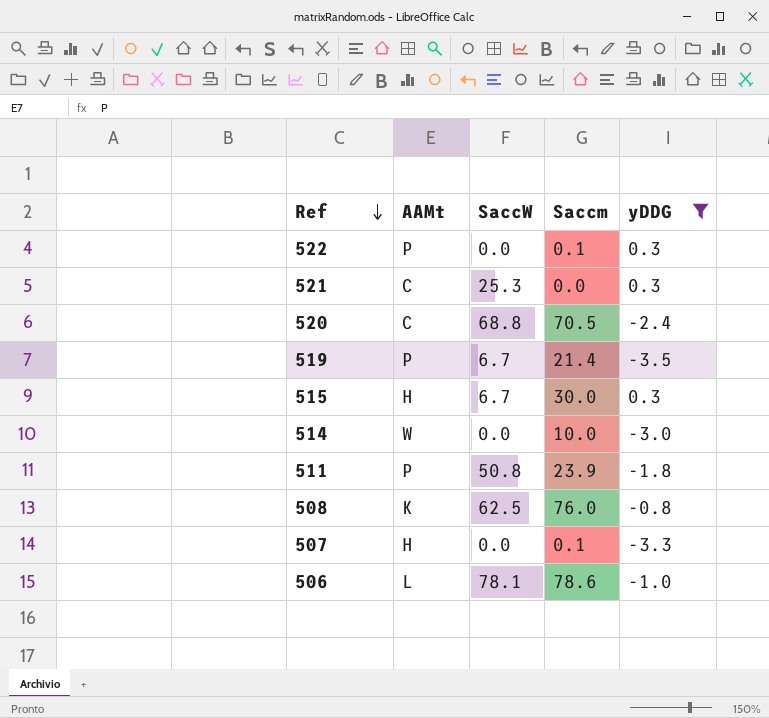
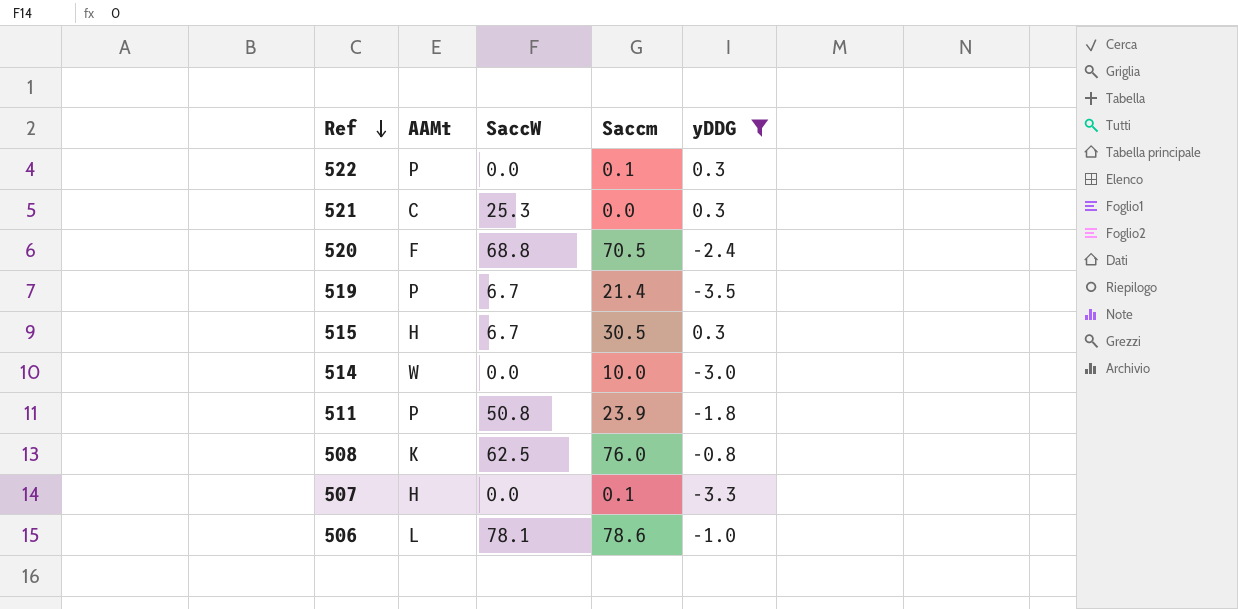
520 | AAMt: C -> F
515 | Saccm: 30.0 -> 30.5

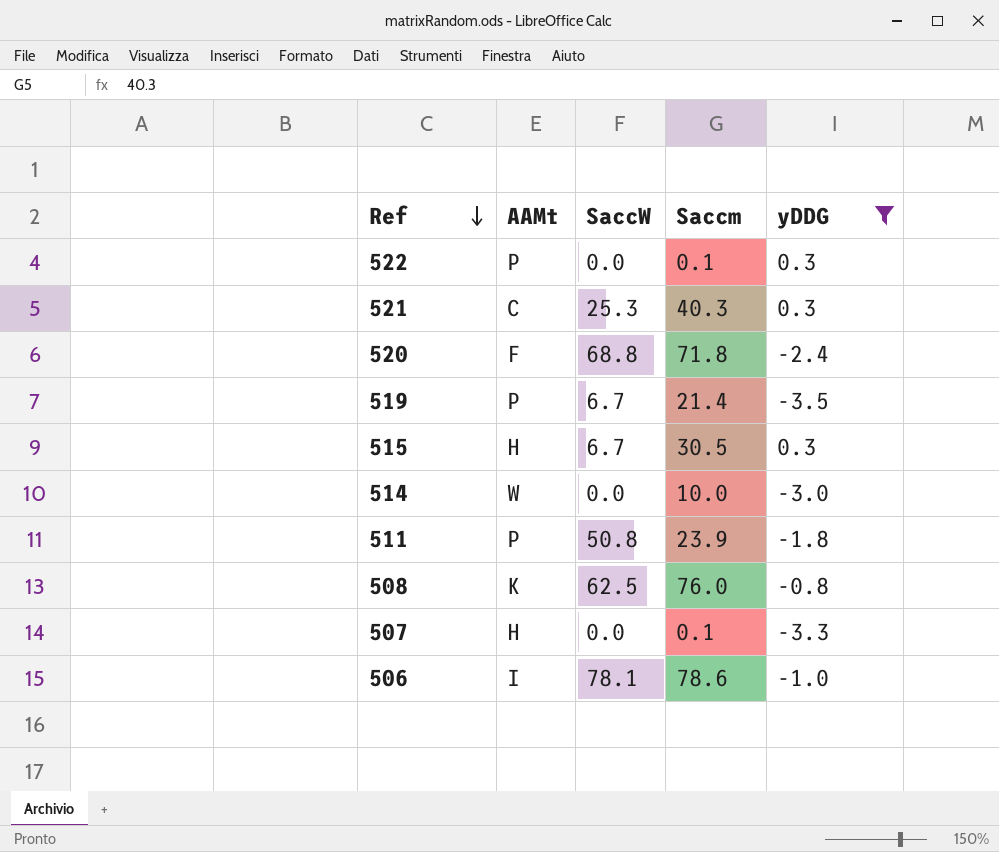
521 | Saccm: 0.0 -> 40.3
520 | Saccm: 70.5 -> 71.8
506 | AAMt: L -> I

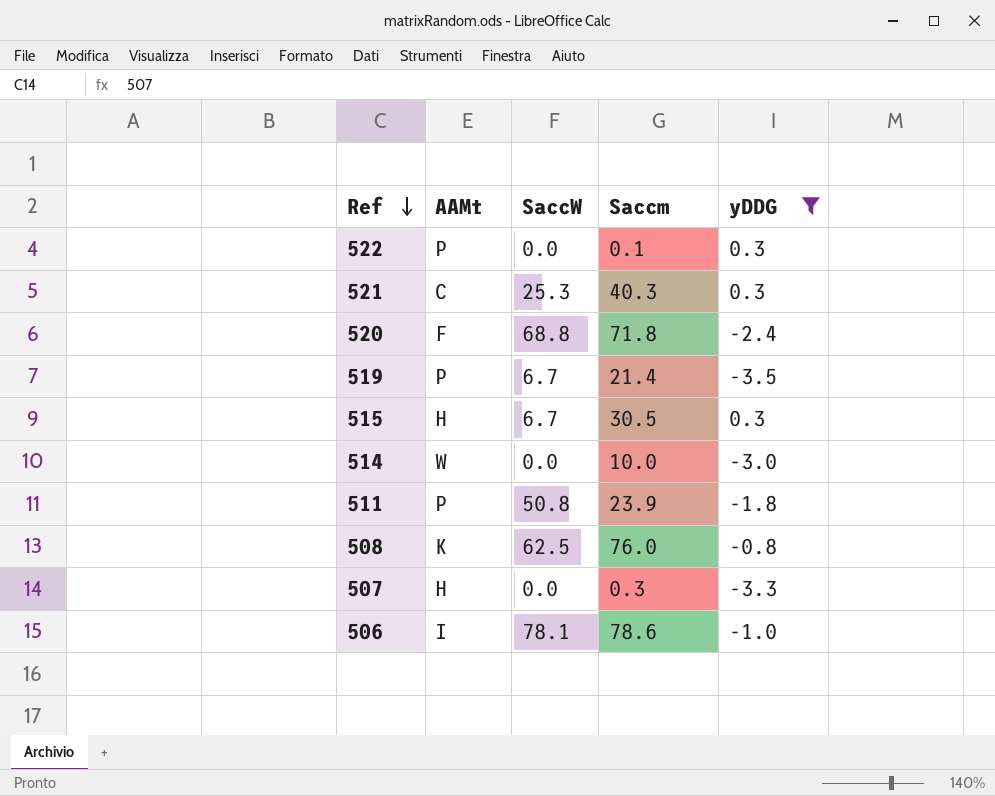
507 | Saccm: 0.1 -> 0.3

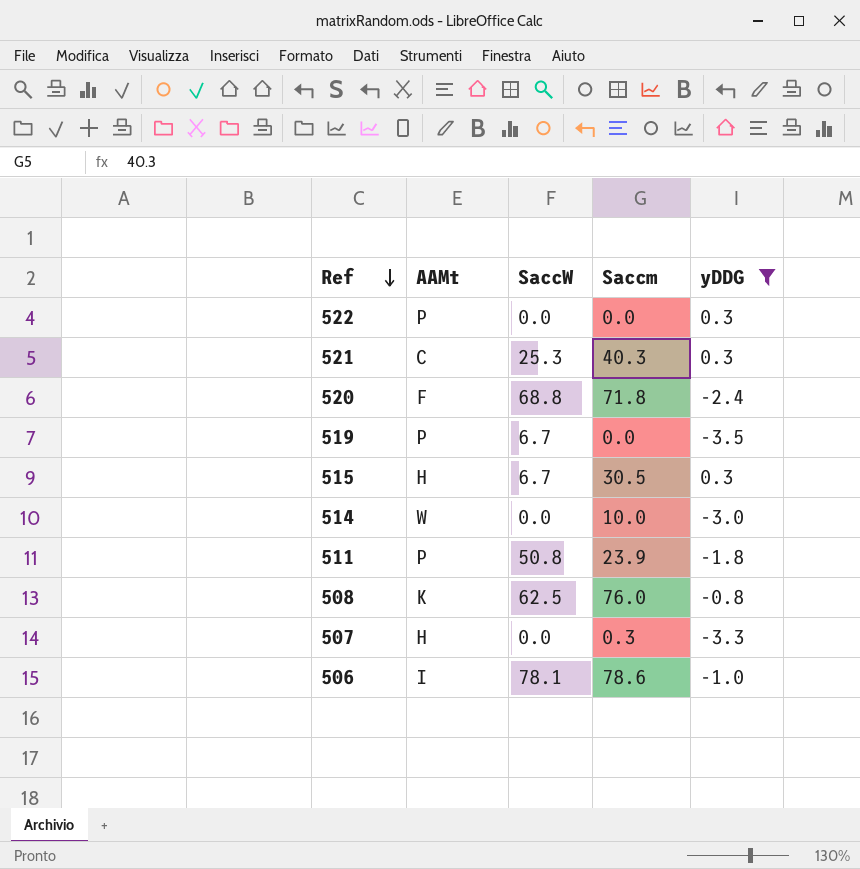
522 | Saccm: 0.1 -> 0.0
519 | Saccm: 21.4 -> 0.0

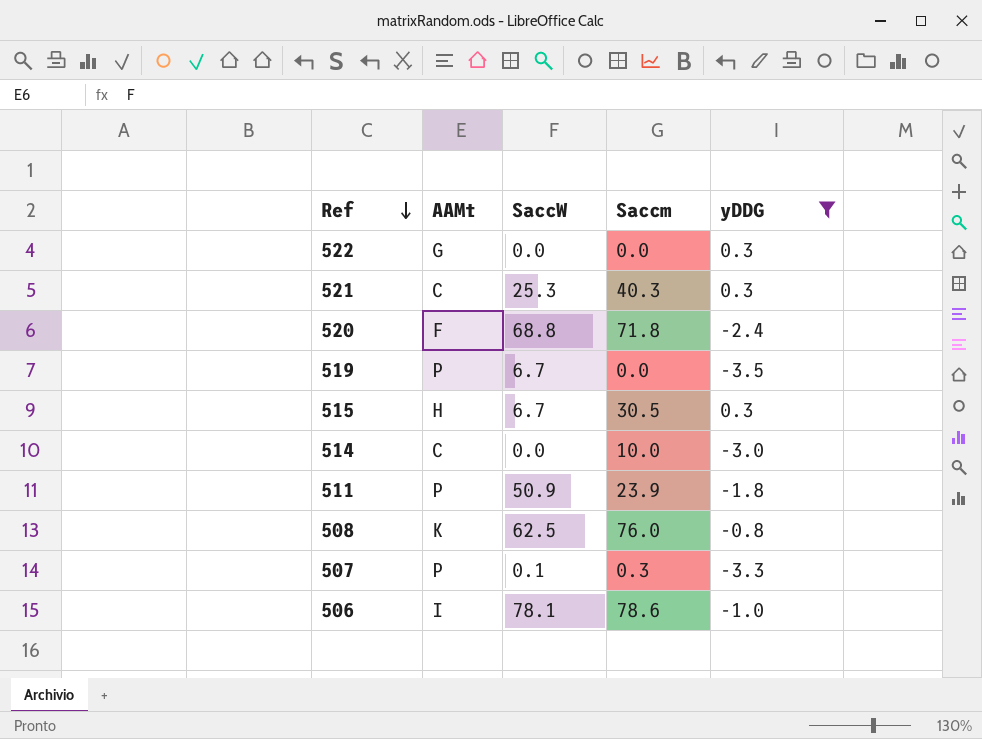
522 | AAMt: P -> G
514 | AAMt: W -> C
511 | SaccW: 50.8 -> 50.9
507 | AAMt: H -> P
507 | SaccW: 0.0 -> 0.1

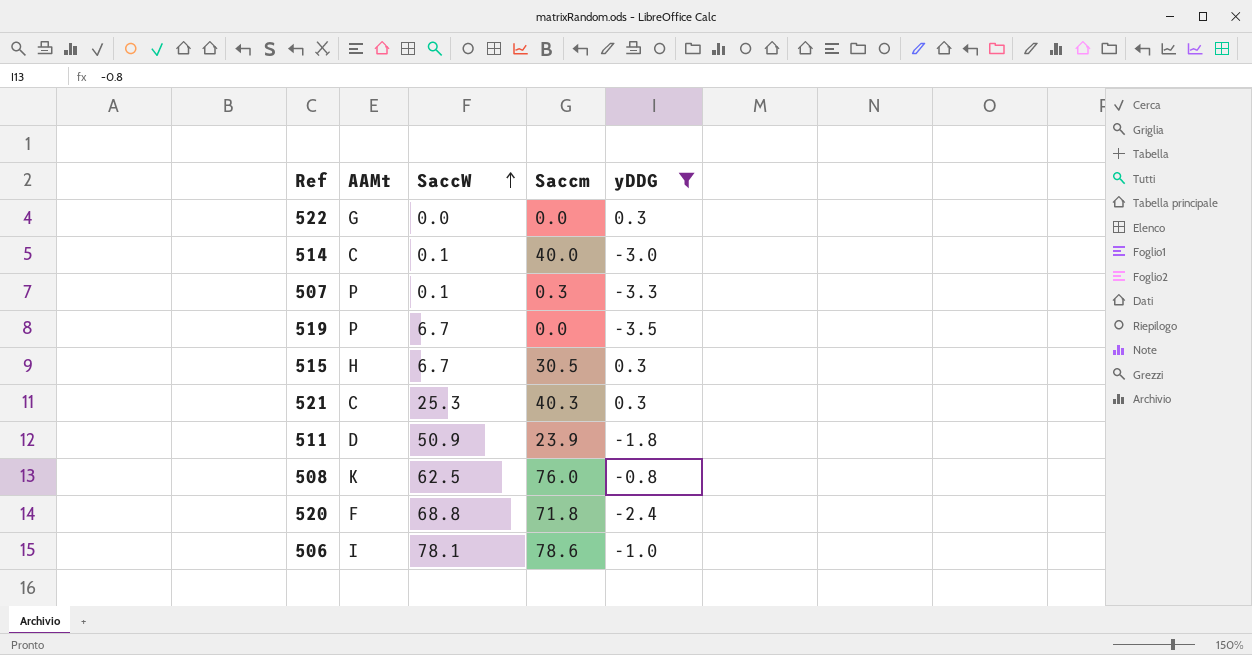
row order: Ref descending -> SaccW ascending
514 | SaccW: 0.0 -> 0.1
514 | Saccm: 10.0 -> 40.0
511 | AAMt: P -> D

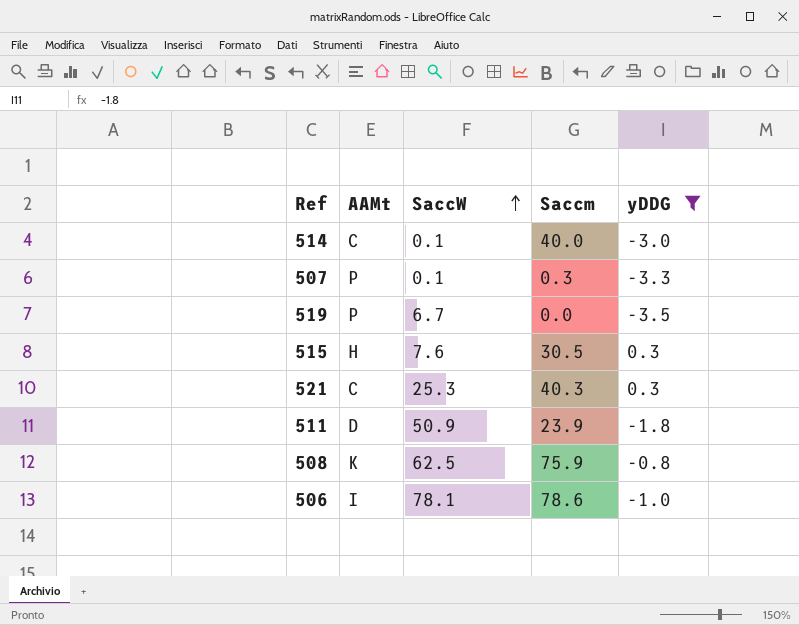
row 522: G | 0.0 | 0.0 | 0.3 -> none
row 520: F | 68.8 | 71.8 | -2.4 -> none
515 | SaccW: 6.7 -> 7.6
508 | Saccm: 76.0 -> 75.9

